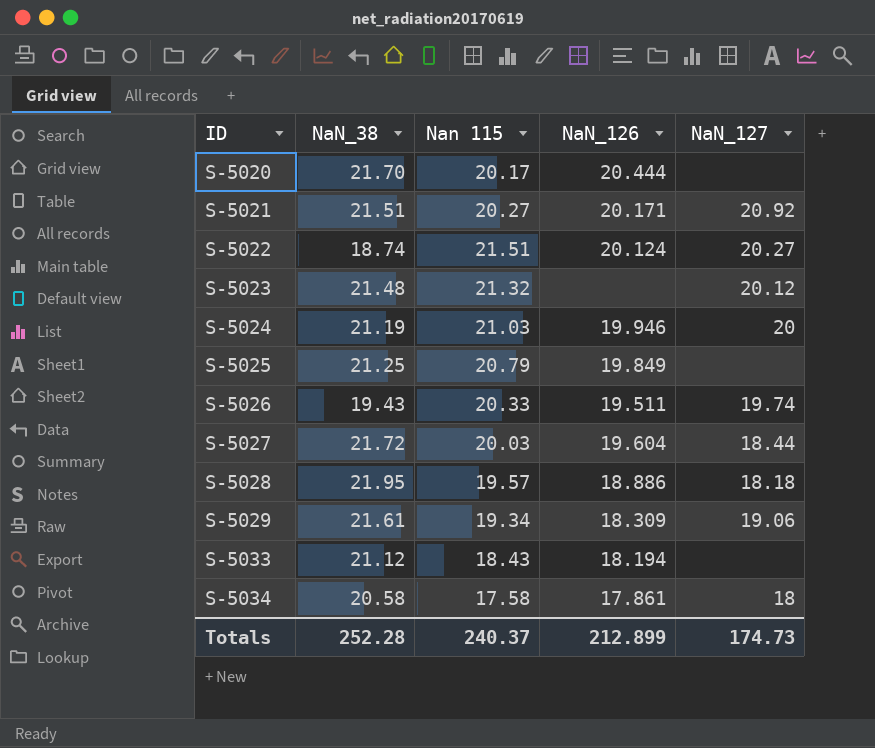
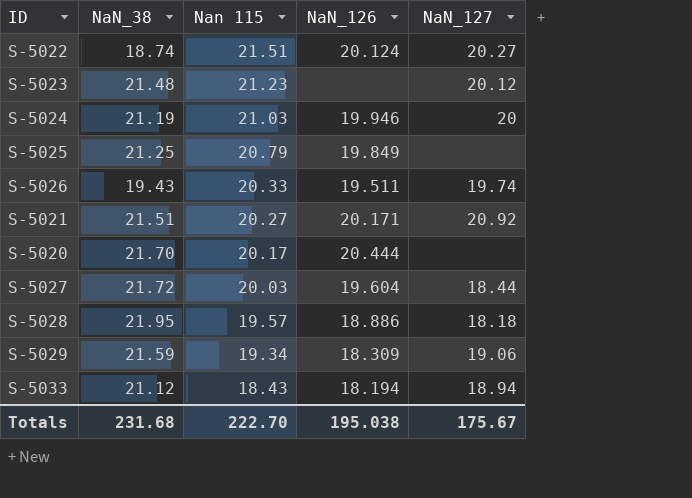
row order: ID ascending -> Nan 115 descending
row S-5034: 20.58 | 17.58 | 17.861 | 18 -> none
S-5023 | Nan 115: 21.32 -> 21.23
S-5029 | NaN_38: 21.61 -> 21.59
S-5033 | NaN_127: none -> 18.94
Totals | NaN_38: 252.28 -> 231.68
Totals | Nan 115: 240.37 -> 222.70
Totals | NaN_126: 212.899 -> 195.038
Totals | NaN_127: 174.73 -> 175.67

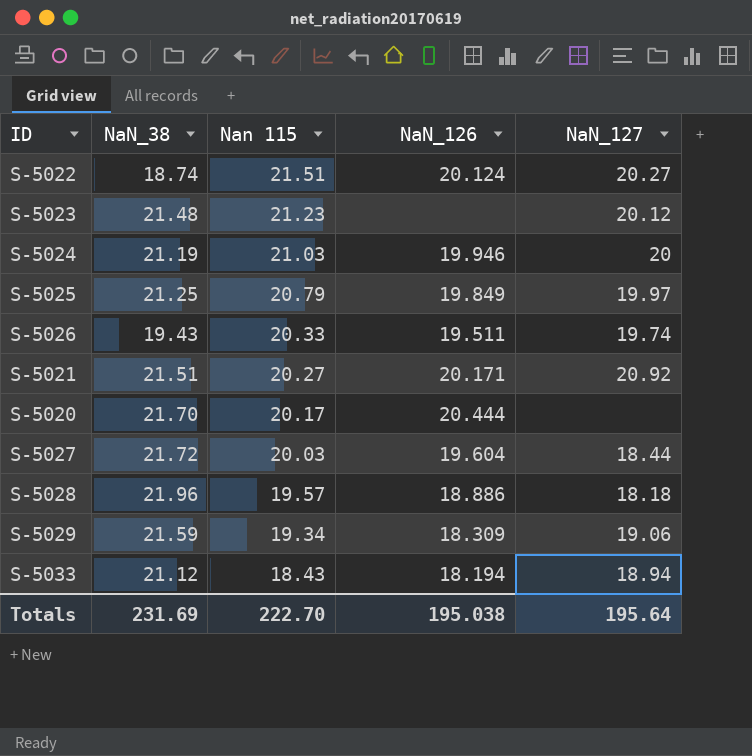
S-5025 | NaN_127: none -> 19.97
S-5028 | NaN_38: 21.95 -> 21.96
Totals | NaN_38: 231.68 -> 231.69
Totals | NaN_127: 175.67 -> 195.64

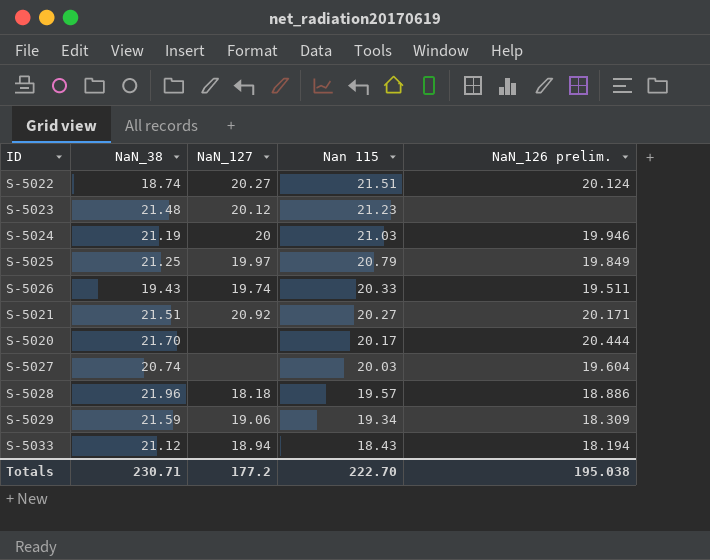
column NaN_127 | position: 5 -> 3
column name: NaN_126 -> NaN_126 prelim.
S-5027 | NaN_38: 21.72 -> 20.74
S-5027 | NaN_127: 18.44 -> none
Totals | NaN_38: 231.69 -> 230.71
Totals | NaN_127: 195.64 -> 177.2

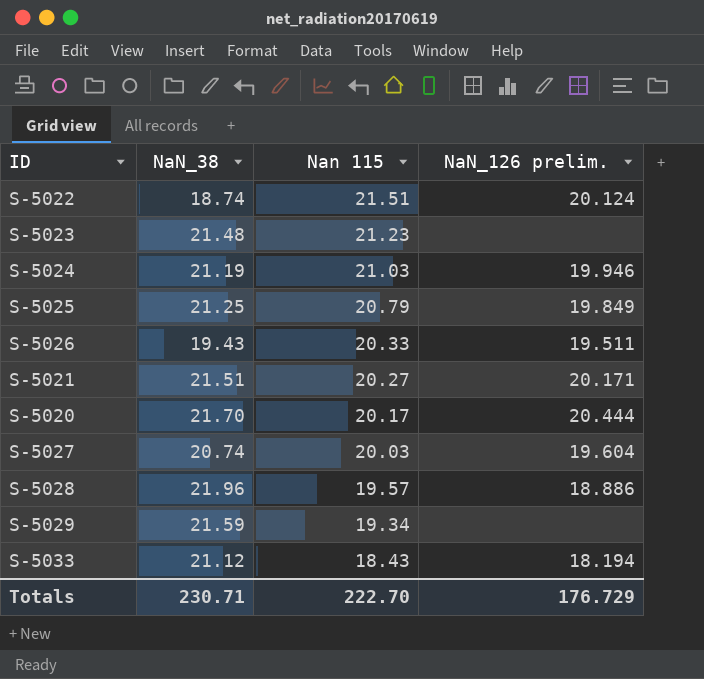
column NaN_127 | position: 3 -> none
S-5029 | NaN_126 prelim.: 18.309 -> none
Totals | NaN_126 prelim.: 195.038 -> 176.729

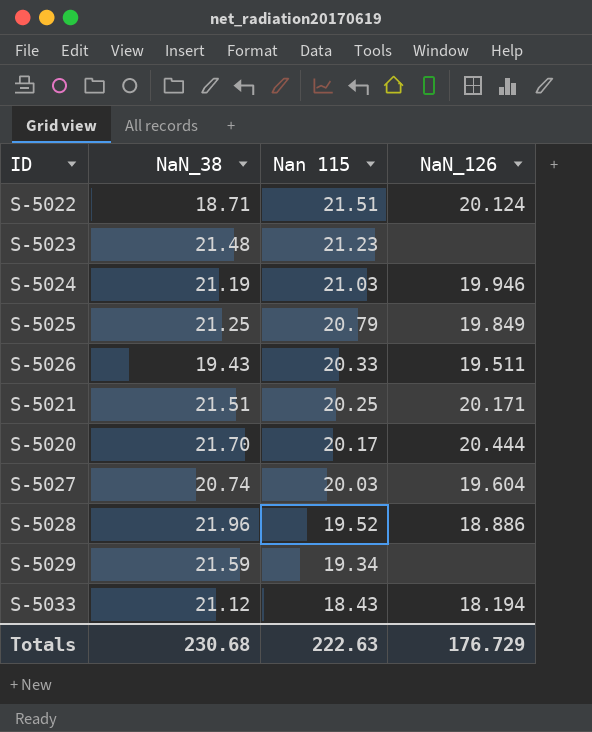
column name: NaN_126 prelim. -> NaN_126
S-5022 | NaN_38: 18.74 -> 18.71
S-5021 | Nan 115: 20.27 -> 20.25
S-5028 | Nan 115: 19.57 -> 19.52
Totals | NaN_38: 230.71 -> 230.68
Totals | Nan 115: 222.70 -> 222.63

